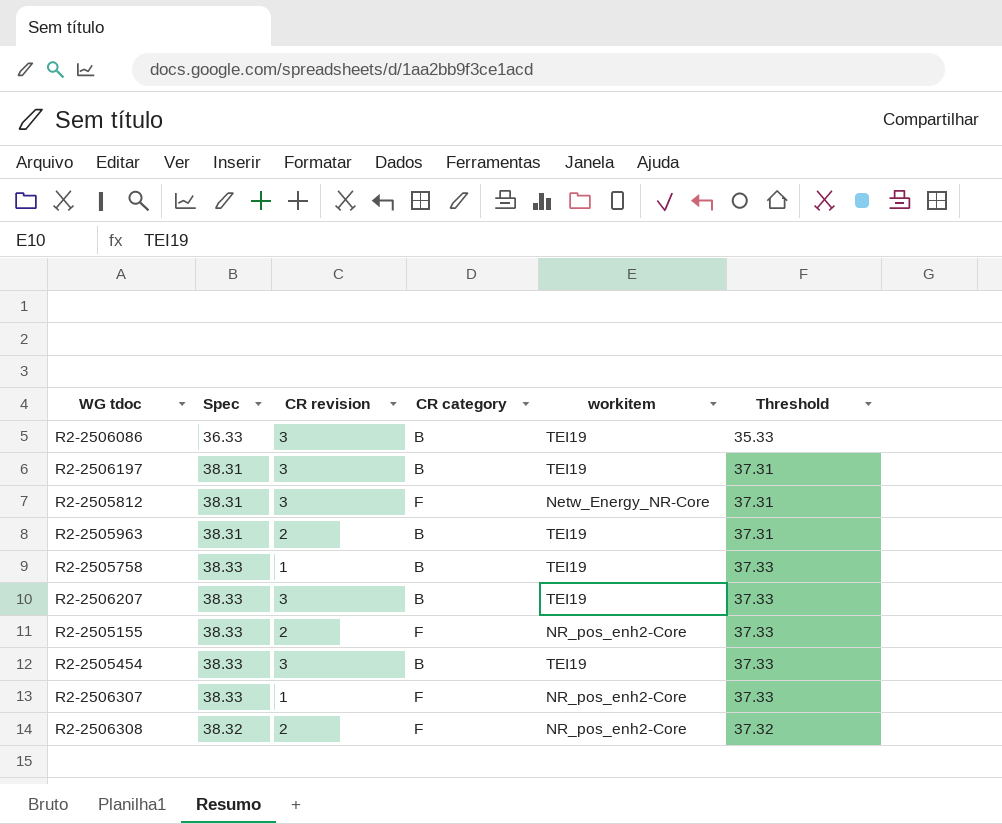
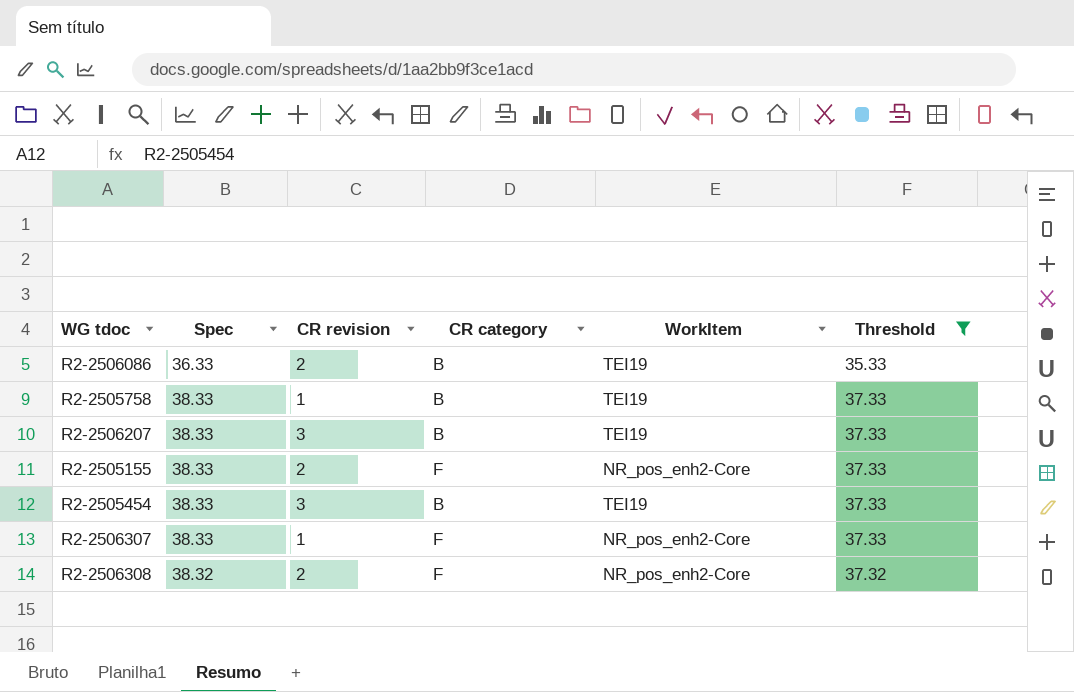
filter: none -> Threshold != 37.31
column name: workitem -> WorkItem
R2-2506086 | CR revision: 3 -> 2

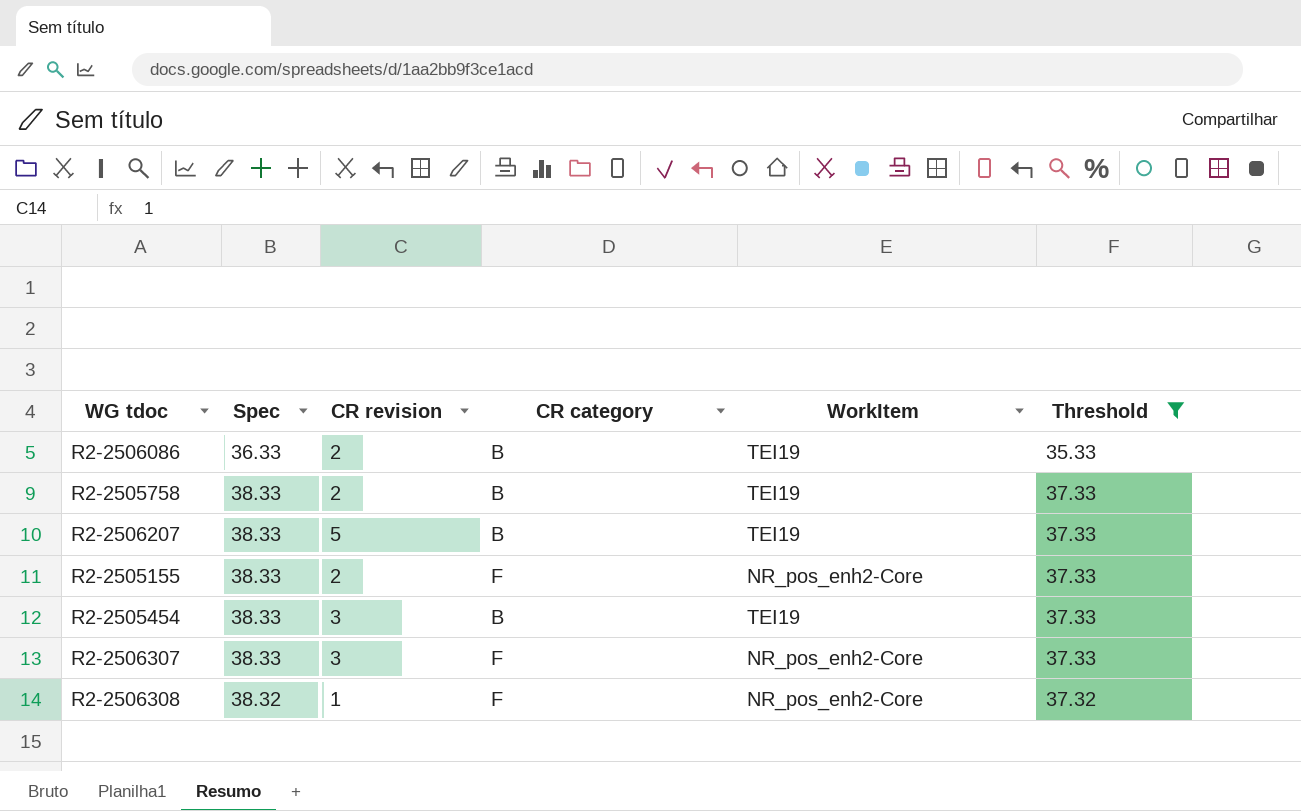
R2-2505758 | CR revision: 1 -> 2
R2-2506207 | CR revision: 3 -> 5
R2-2506307 | CR revision: 1 -> 3
R2-2506308 | CR revision: 2 -> 1

